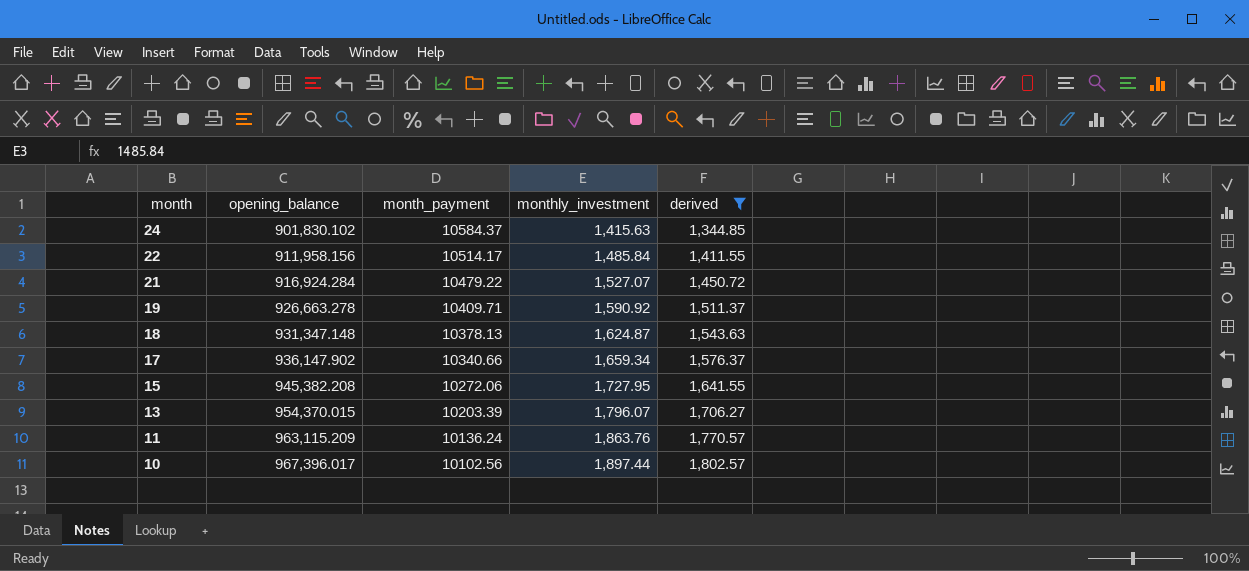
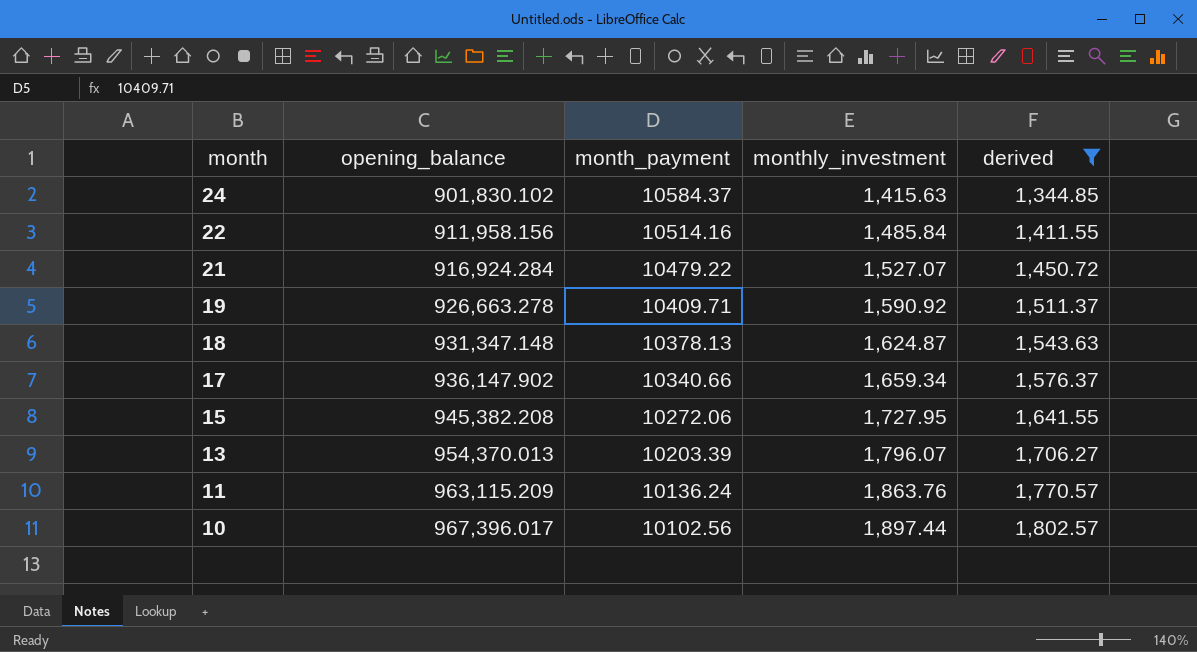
22 | month_payment: 10514.17 -> 10514.16
13 | opening_balance: 954,370.015 -> 954,370.013

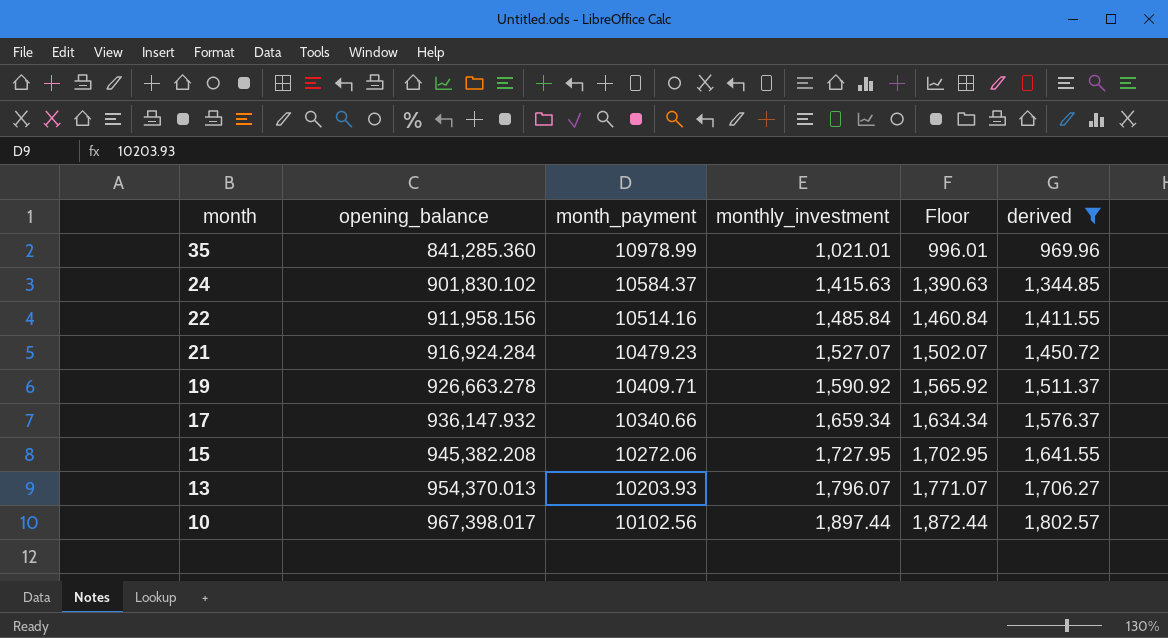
column Floor | formula: none -> [monthly_investment] - 25
row 18: 931,347.148 | 10378.13 | 1,624.87 | 1,543.63 -> none
row 11: 963,115.209 | 10136.24 | 1,863.76 | 1,770.57 -> none
row 35: none -> 841,285.360 | 10978.99 | 1,021.01 | 996.01 | 969.96
21 | month_payment: 10479.22 -> 10479.23
17 | opening_balance: 936,147.902 -> 936,147.932
13 | month_payment: 10203.39 -> 10203.93
10 | opening_balance: 967,396.017 -> 967,398.017

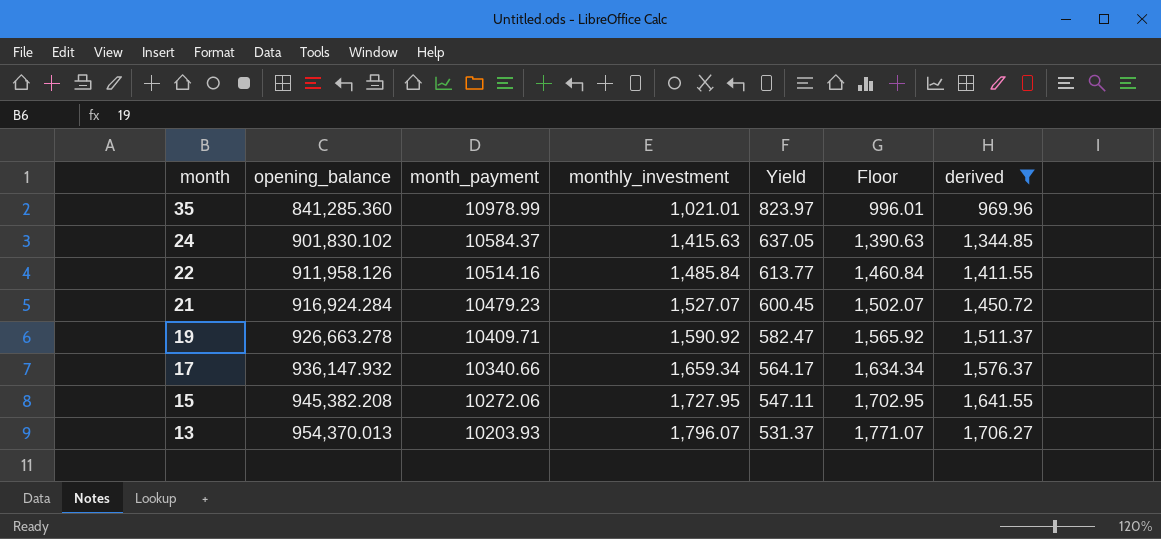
column Yield | formula: none -> [opening_balance] / [monthly_investment]
row 10: 967,398.017 | 10102.56 | 1,897.44 | 1,872.44 | 1,802.57 -> none
22 | opening_balance: 911,958.156 -> 911,958.126

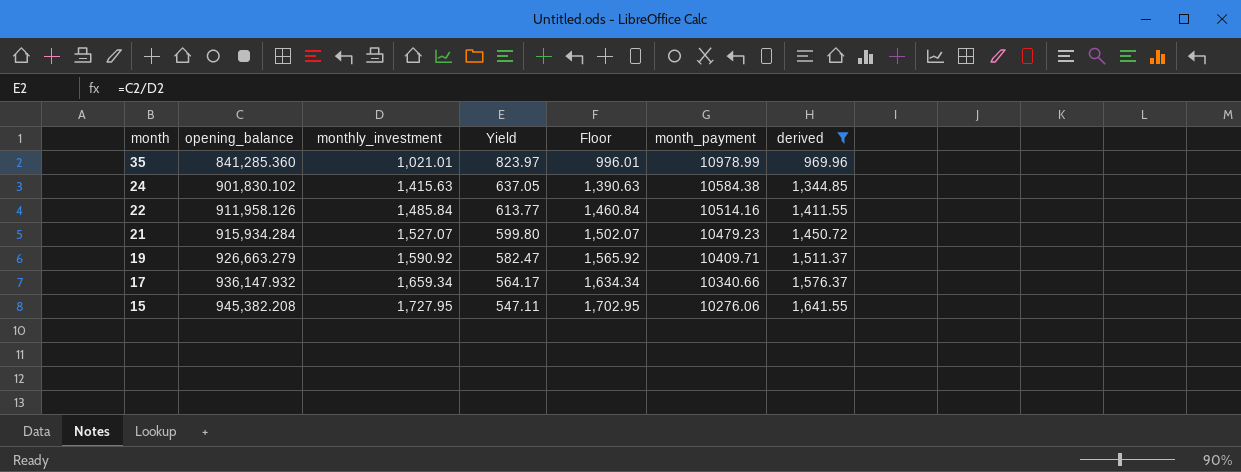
column month_payment | position: 3 -> 6
row 13: 954,370.013 | 10203.93 | 1,796.07 | 531.37 | 1,771.07 | 1,706.27 -> none
24 | month_payment: 10584.37 -> 10584.38
21 | opening_balance: 916,924.284 -> 915,934.284
21 | Yield: 600.45 -> 599.80
19 | opening_balance: 926,663.278 -> 926,663.279
15 | month_payment: 10272.06 -> 10276.06

